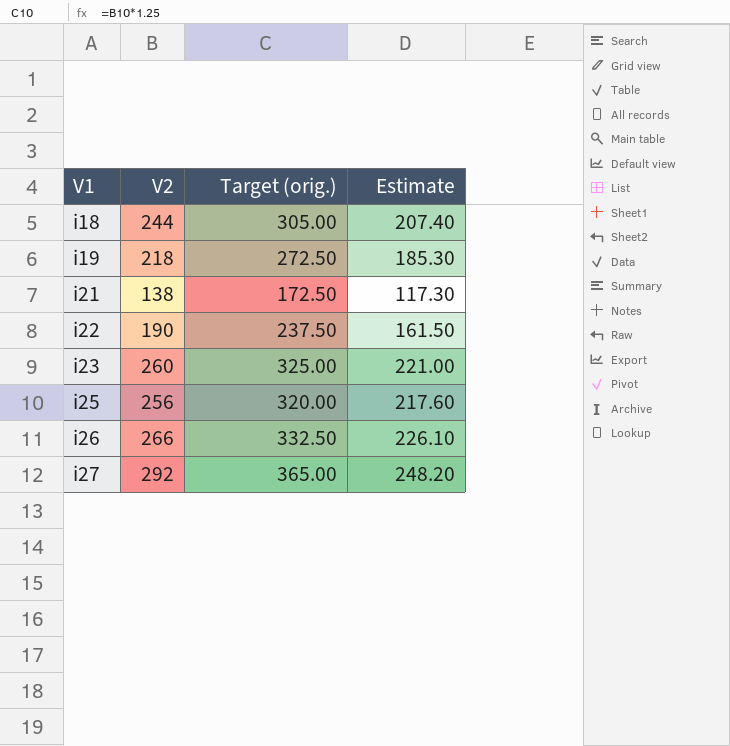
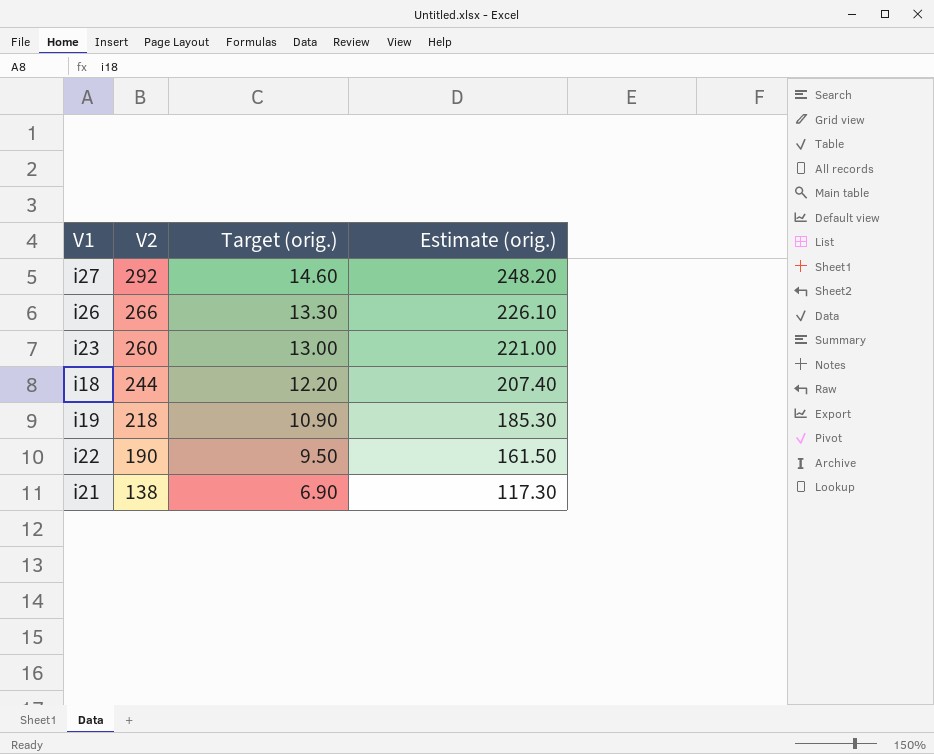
row order: V1 ascending -> V2 descending
column Target (orig.) | formula: [V2] * 1.25 -> [V2] * 0.05
column name: Estimate -> Estimate (orig.)
row i25: 256 | 320.00 | 217.60 -> none

